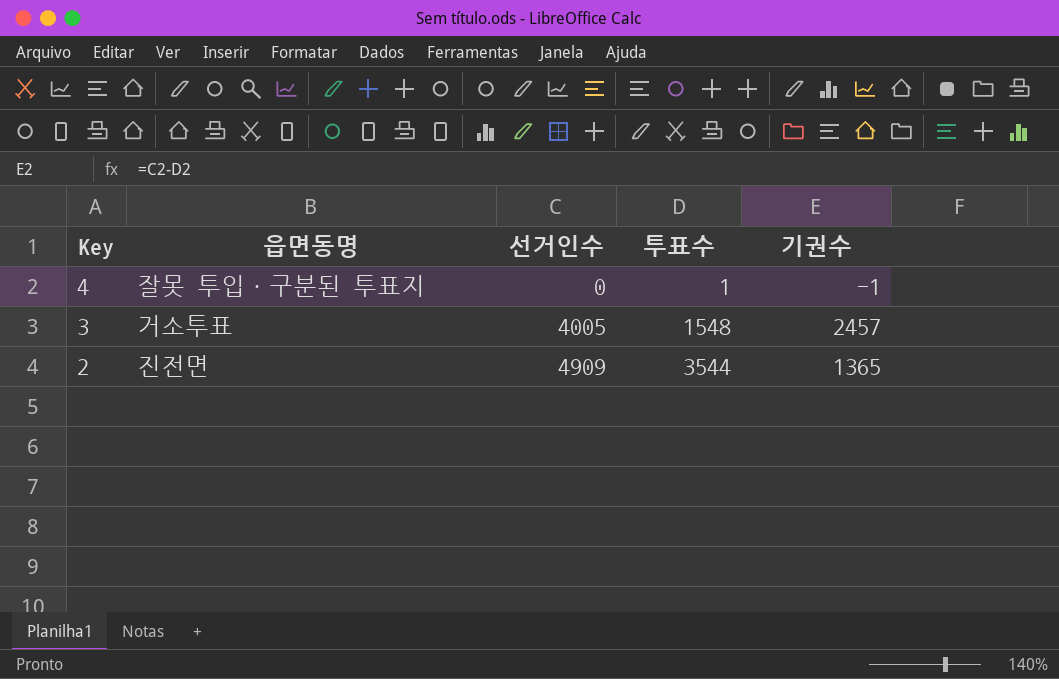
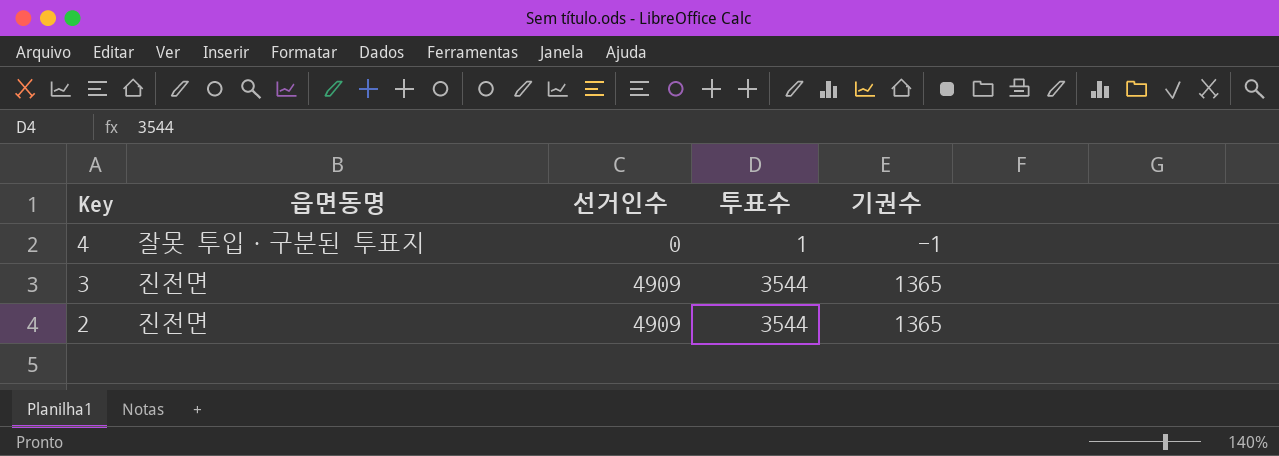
3 | 읍면동명: 거소투표 -> 진전면
3 | 선거인수: 4005 -> 4909
3 | 투표수: 1548 -> 3544
3 | 기권수: 2457 -> 1365

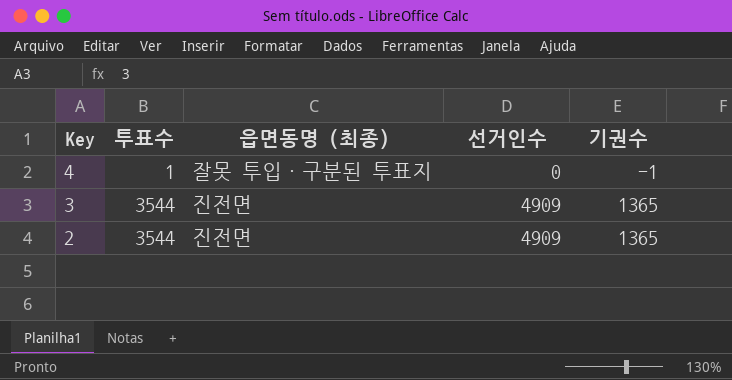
column 투표수 | position: 4 -> 2
column name: 읍면동명 -> 읍면동명 (최종)

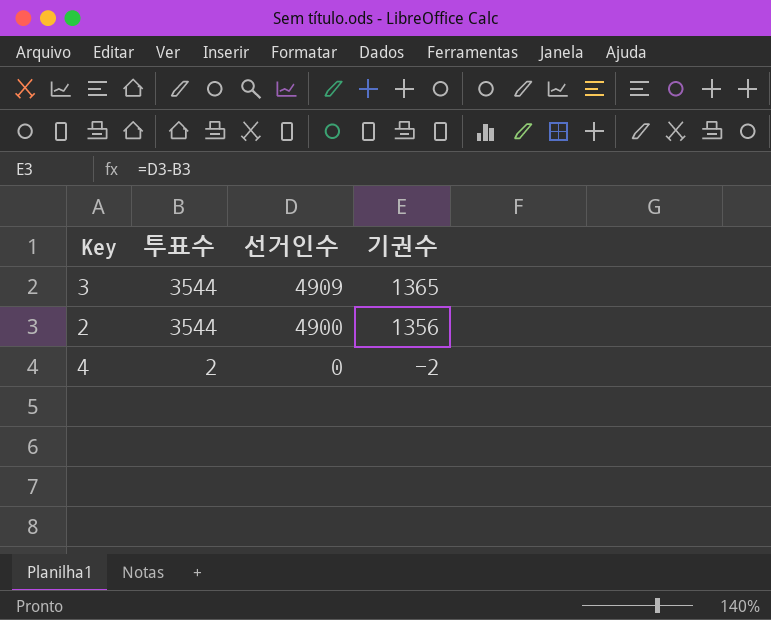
row order: Key descending -> 투표수 descending
column 읍면동명 (최종) | position: 3 -> none
2 | 선거인수: 4909 -> 4900
2 | 기권수: 1365 -> 1356
4 | 투표수: 1 -> 2
4 | 기권수: -1 -> -2

